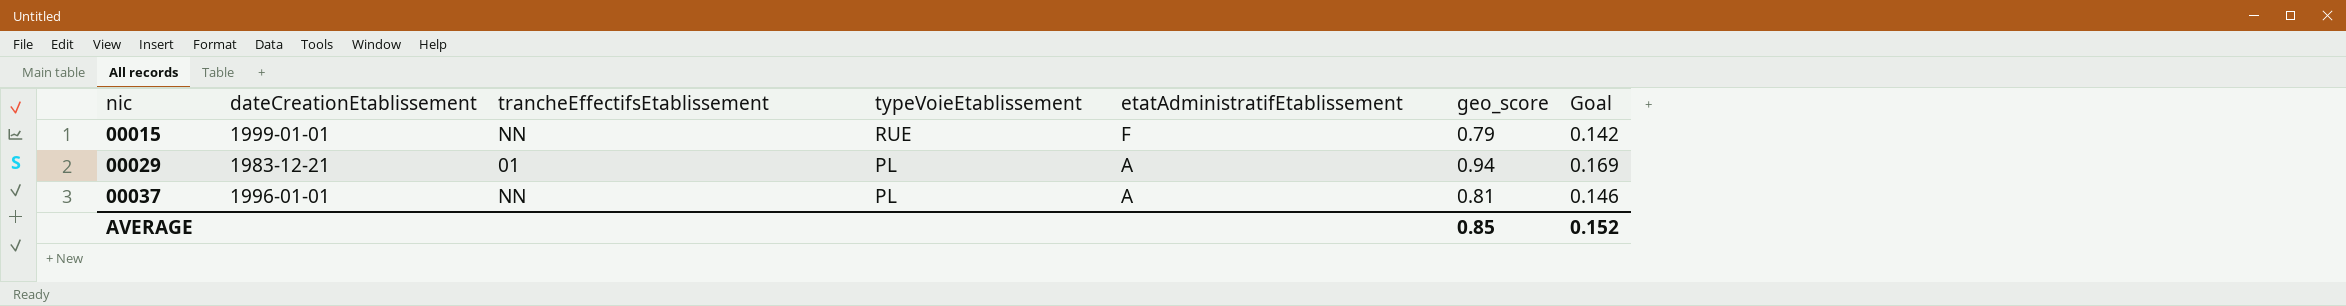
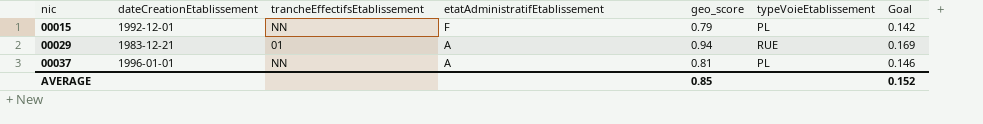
column typeVoieEtablissement | position: 4 -> 6
00015 | dateCreationEtablissement: 1999-01-01 -> 1992-12-01
00015 | typeVoieEtablissement: RUE -> PL
00029 | typeVoieEtablissement: PL -> RUE

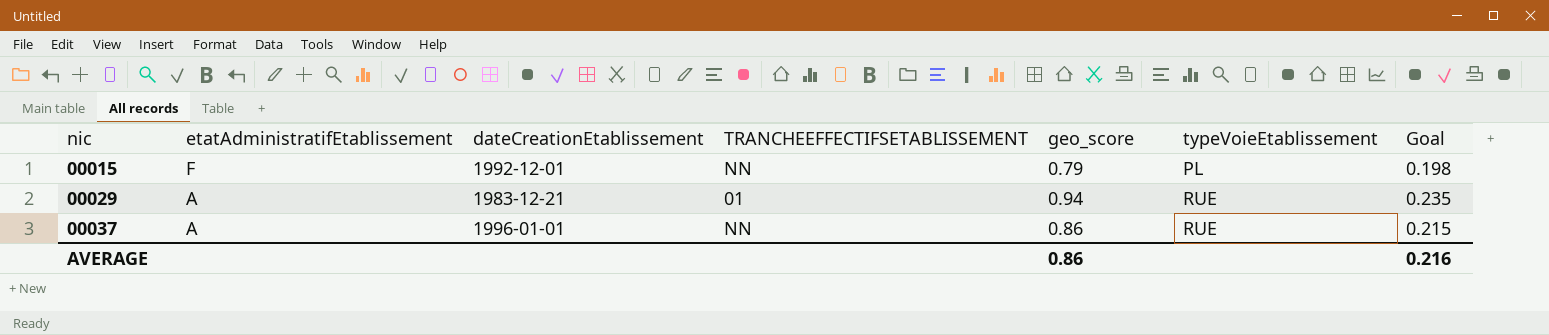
column etatAdministratifEtablissement | position: 4 -> 2
column name: trancheEffectifsEtablissement -> TRANCHEEFFECTIFSETABLISSEMENT
column Goal | formula: [geo_score] * 0.18 -> [geo_score] * 0.25
00037 | geo_score: 0.81 -> 0.86
00037 | typeVoieEtablissement: PL -> RUE
AVERAGE | geo_score: 0.85 -> 0.86
AVERAGE | Goal: 0.152 -> 0.216

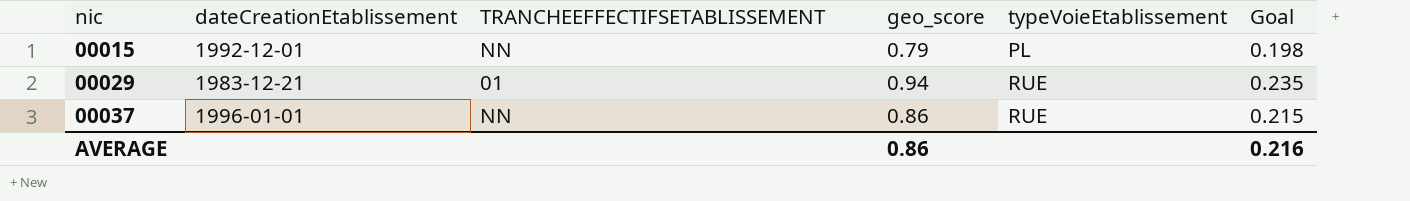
column etatAdministratifEtablissement | position: 2 -> none

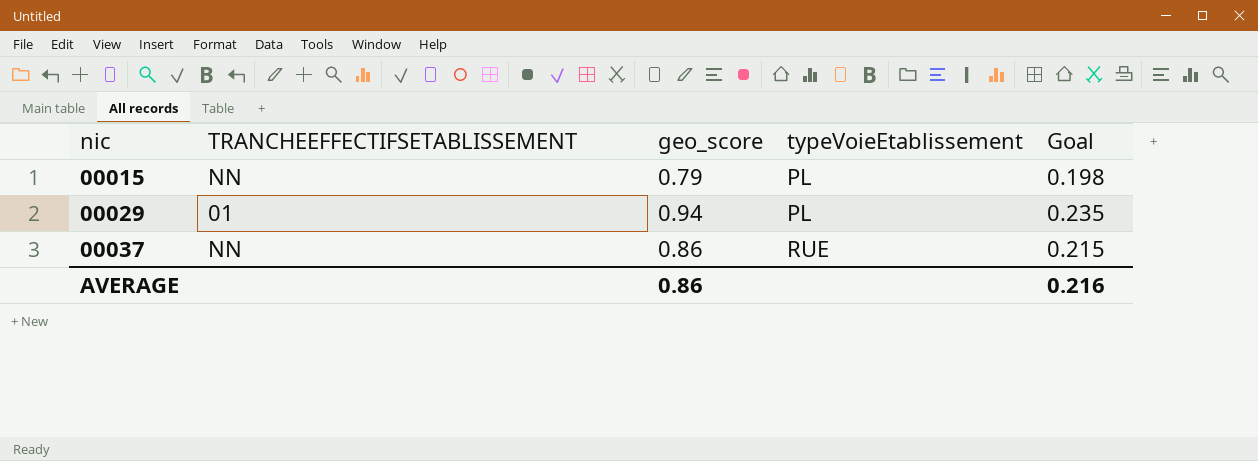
column dateCreationEtablissement | position: 2 -> none
00029 | typeVoieEtablissement: RUE -> PL

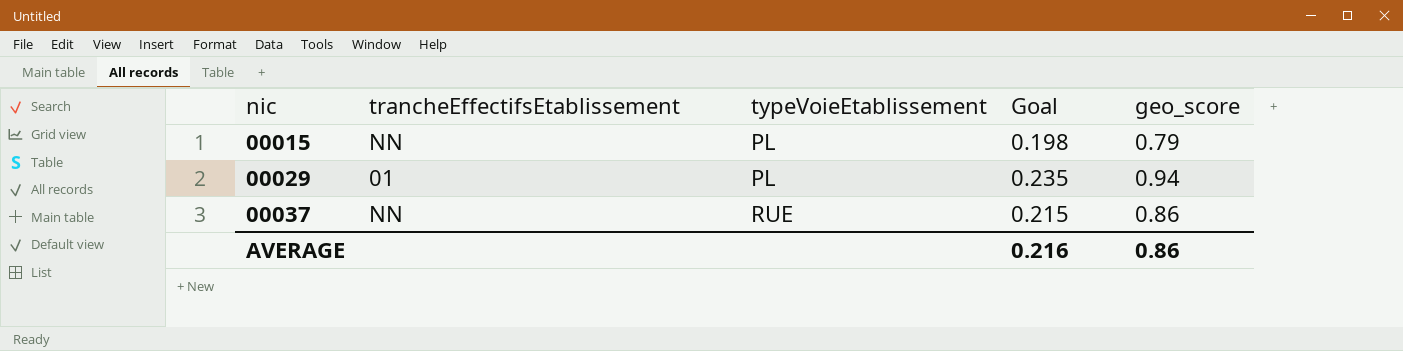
column name: TRANCHEEFFECTIFSETABLISSEMENT -> trancheEffectifsEtablissement
column geo_score | position: 3 -> 5

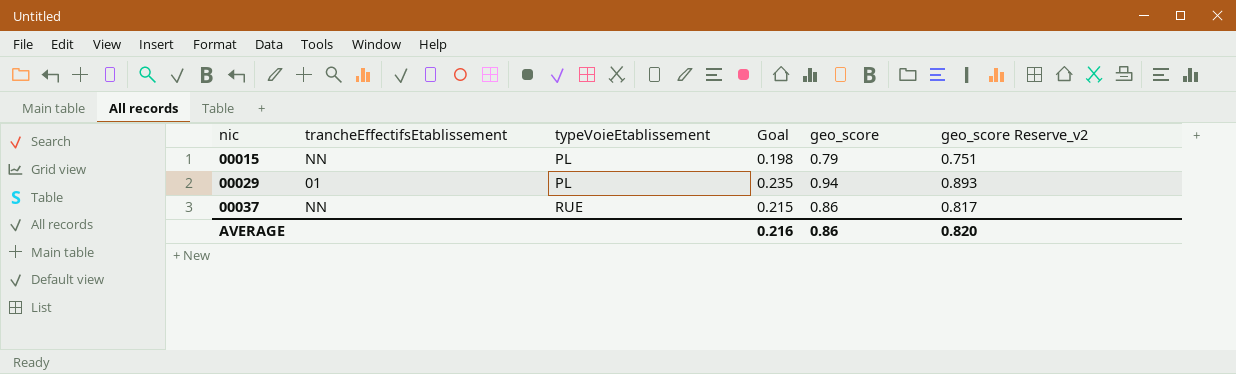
column geo_score Reserve_v2 | formula: none -> [geo_score] * 0.95

